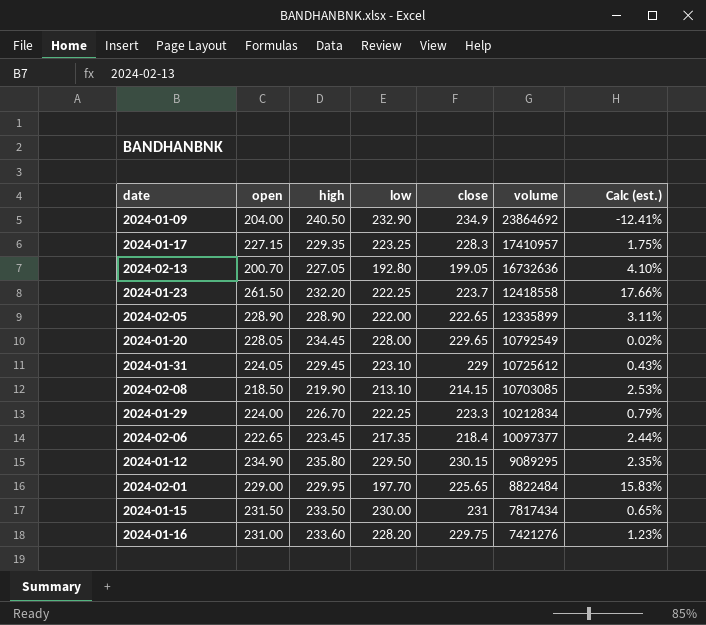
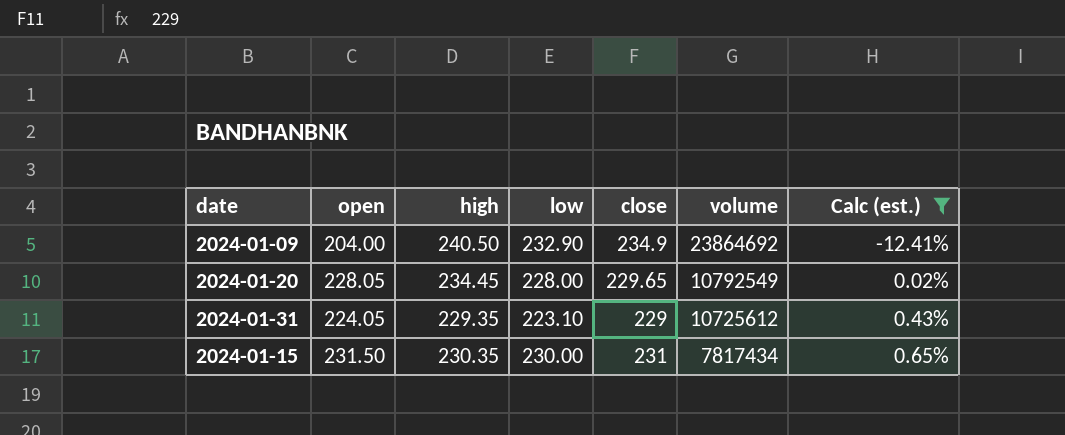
filter: none -> Calc (est.) <= 0.65%
2024-01-31 | high: 229.45 -> 229.35
2024-01-15 | high: 233.50 -> 230.35

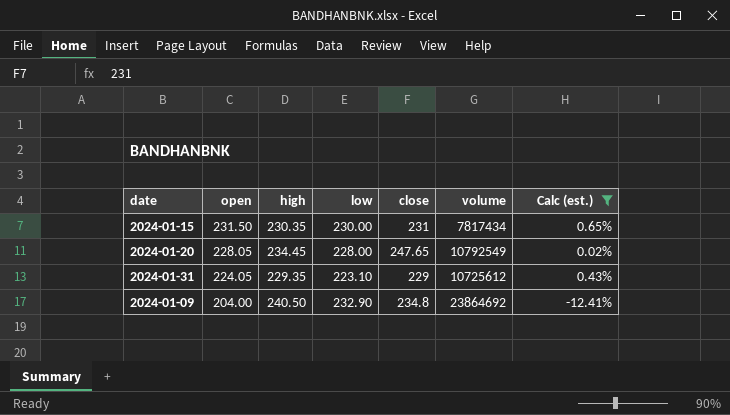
row order: volume descending -> open descending
2024-01-20 | close: 229.65 -> 247.65
2024-01-09 | close: 234.9 -> 234.8

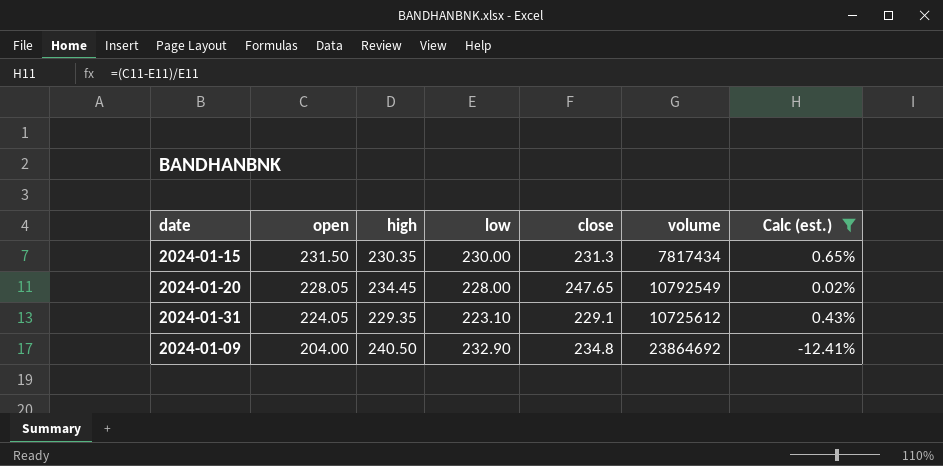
2024-01-15 | close: 231 -> 231.3
2024-01-31 | close: 229 -> 229.1

